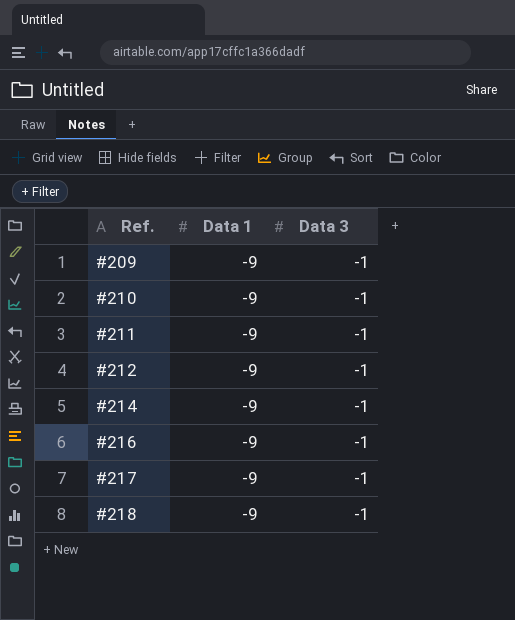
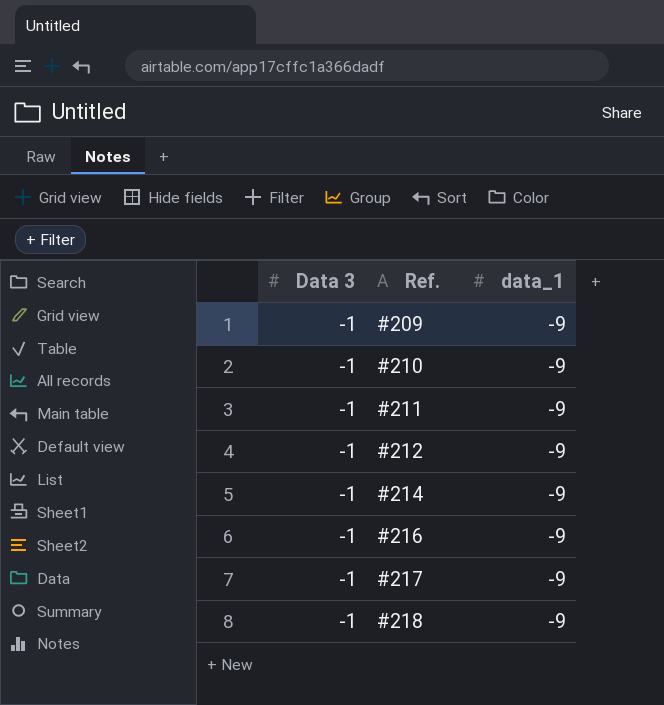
column Data 3 | position: 3 -> 1
column name: Data 1 -> data_1

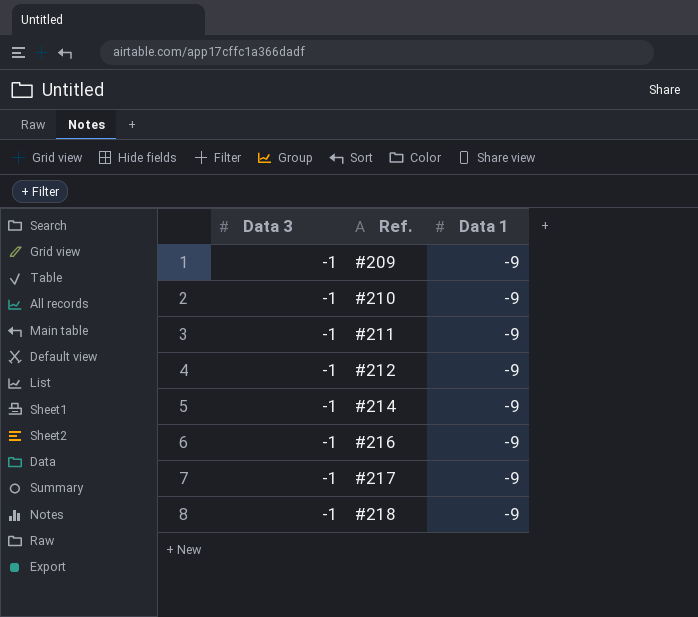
column name: data_1 -> Data 1

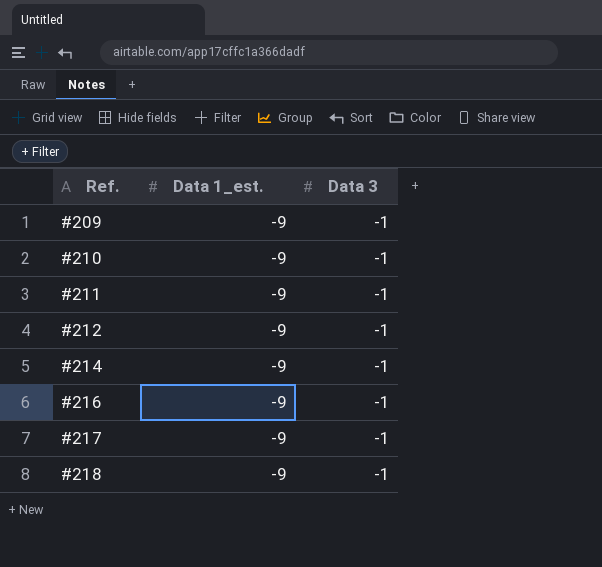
column name: Data 1 -> Data 1_est.
column Data 3 | position: 1 -> 3

